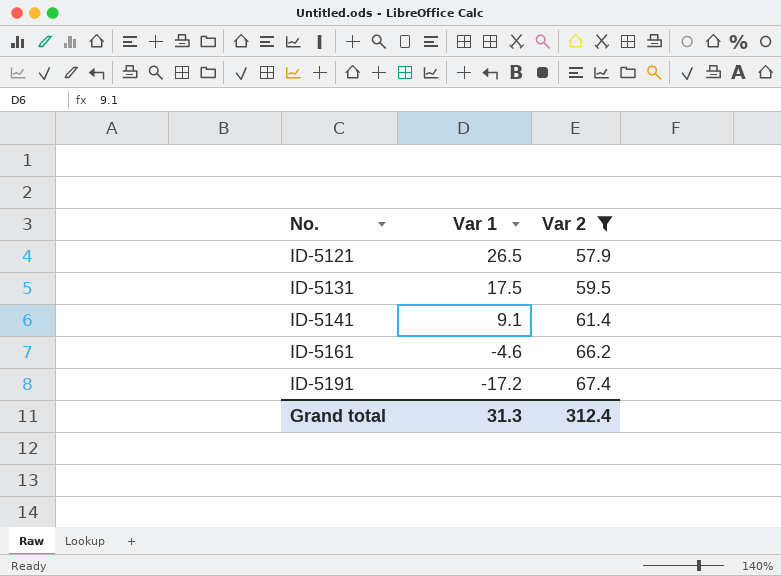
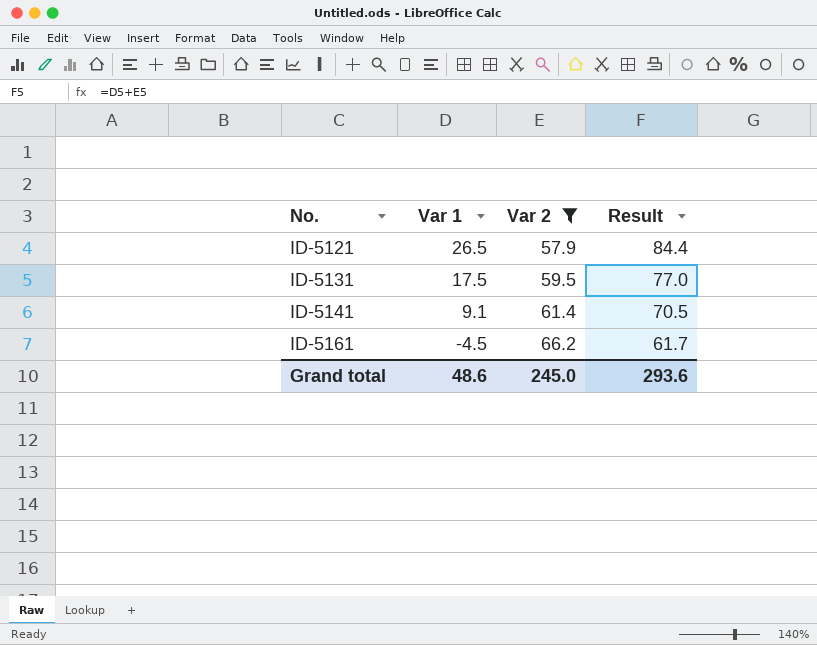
column Result | formula: none -> [Var 1] + [Var 2]
row ID-5191: -17.2 | 67.4 -> none
ID-5161 | Var 1: -4.6 -> -4.5
Grand total | Var 1: 31.3 -> 48.6
Grand total | Var 2: 312.4 -> 245.0

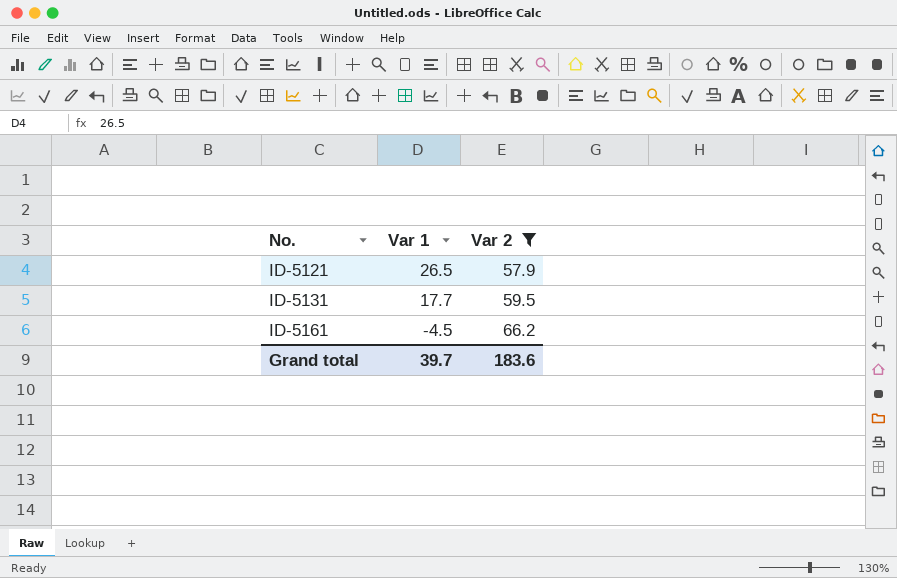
column Result | formula: [Var 1] + [Var 2] -> none
row ID-5141: 9.1 | 61.4 | 70.5 -> none
ID-5131 | Var 1: 17.5 -> 17.7
Grand total | Var 1: 48.6 -> 39.7
Grand total | Var 2: 245.0 -> 183.6

